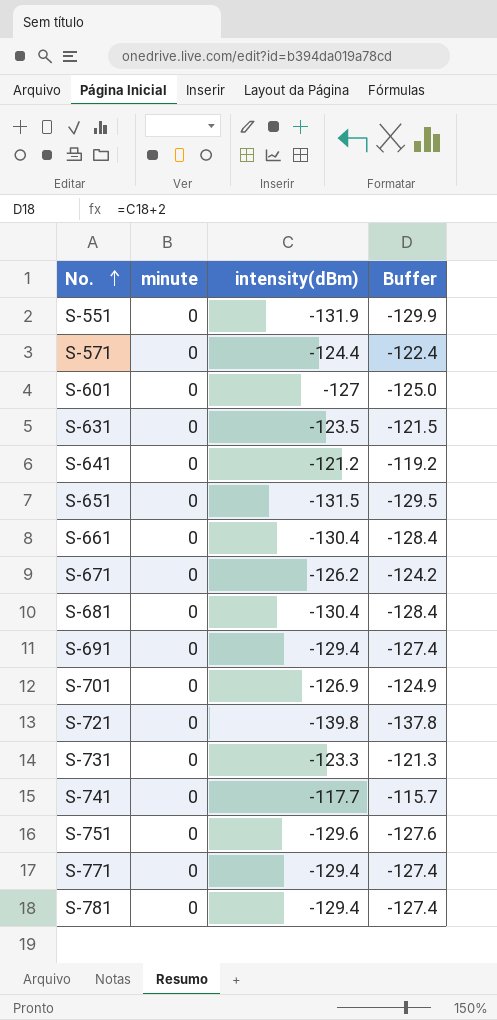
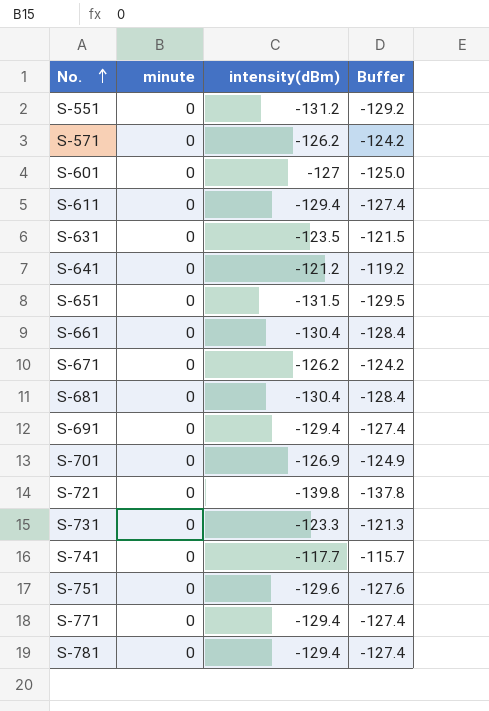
S-551 | intensity(dBm): -131.9 -> -131.2
S-551 | Buffer: -129.9 -> -129.2
S-571 | intensity(dBm): -124.4 -> -126.2
S-571 | Buffer: -122.4 -> -124.2
row S-611: none -> 0 | -129.4 | -127.4

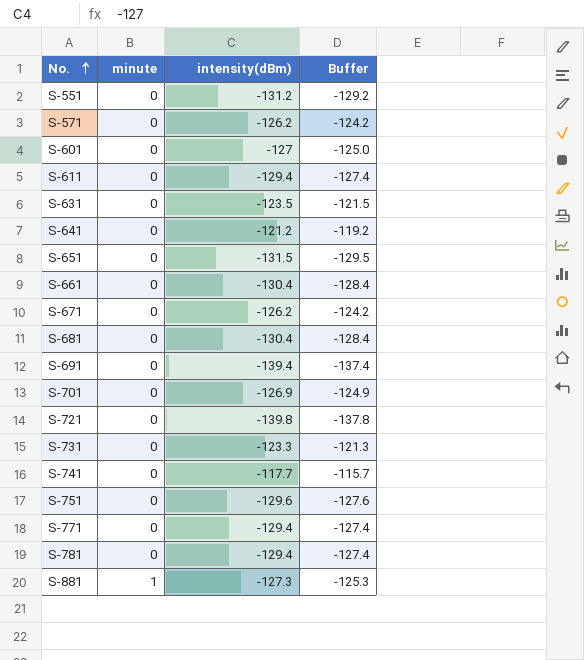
S-691 | intensity(dBm): -129.4 -> -139.4
S-691 | Buffer: -127.4 -> -137.4
row S-881: none -> 1 | -127.3 | -125.3

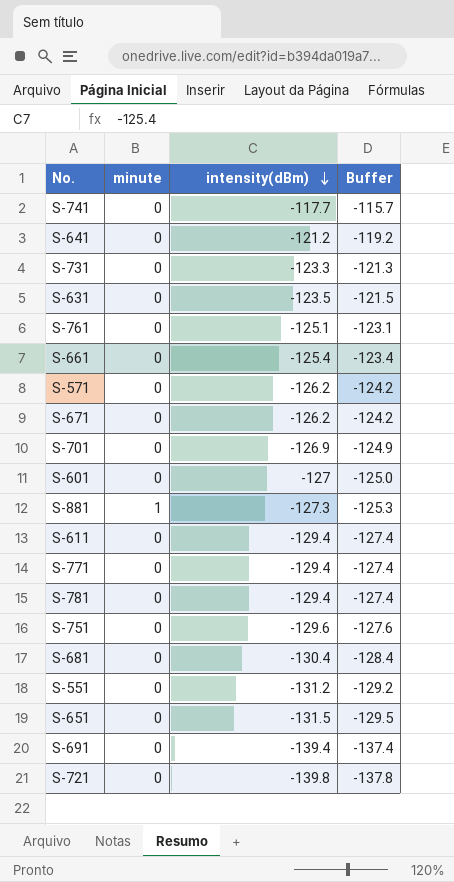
row order: No. ascending -> intensity(dBm) descending
row S-761: none -> 0 | -125.1 | -123.1
S-661 | intensity(dBm): -130.4 -> -125.4
S-661 | Buffer: -128.4 -> -123.4

